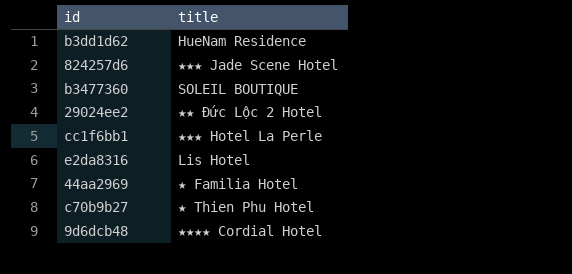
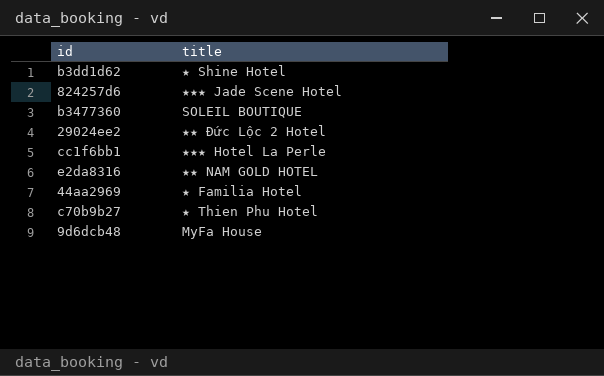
b3dd1d62 | title: HueNam Residence -> ★ Shine Hotel
e2da8316 | title: Lis Hotel -> ★★ NAM GOLD HOTEL
9d6dcb48 | title: ★★★★ Cordial Hotel -> MyFa House

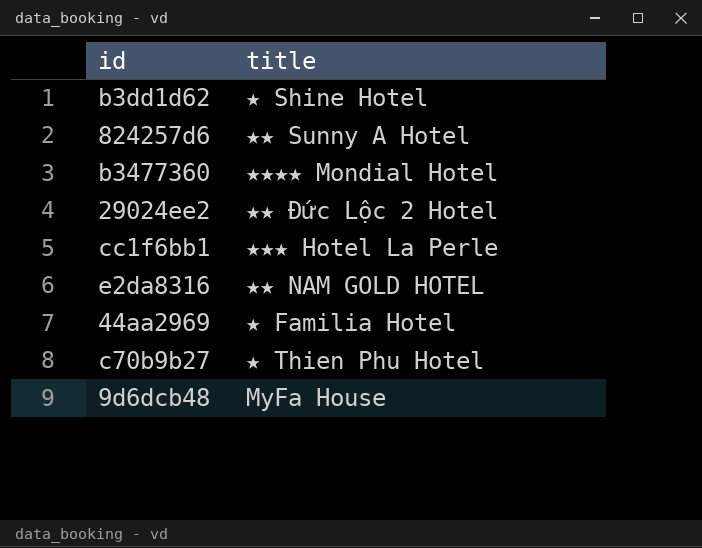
824257d6 | title: ★★★ Jade Scene Hotel -> ★★ Sunny A Hotel
b3477360 | title: SOLEIL BOUTIQUE -> ★★★★ Mondial Hotel

